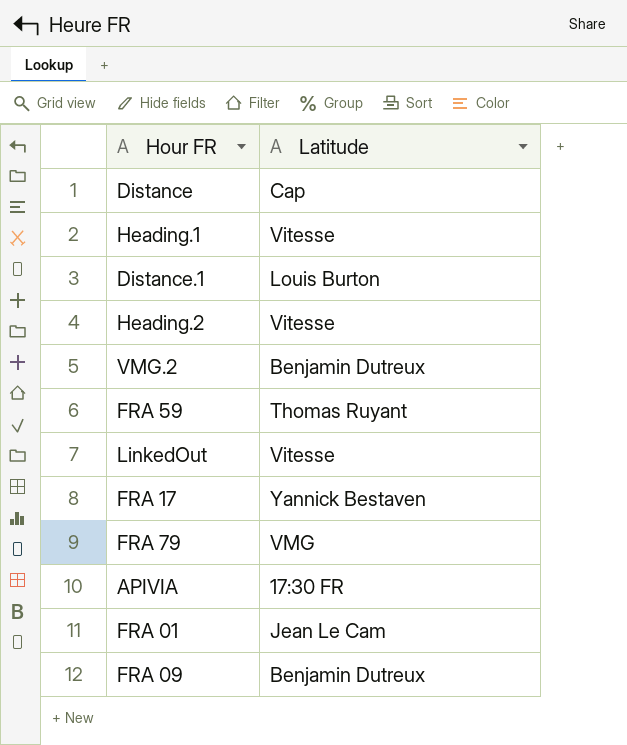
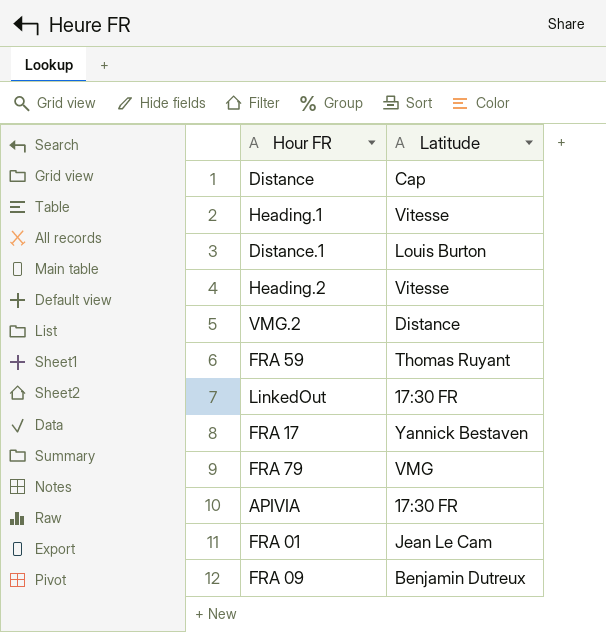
VMG.2 | Latitude: Benjamin Dutreux -> Distance
LinkedOut | Latitude: Vitesse -> 17:30 FR

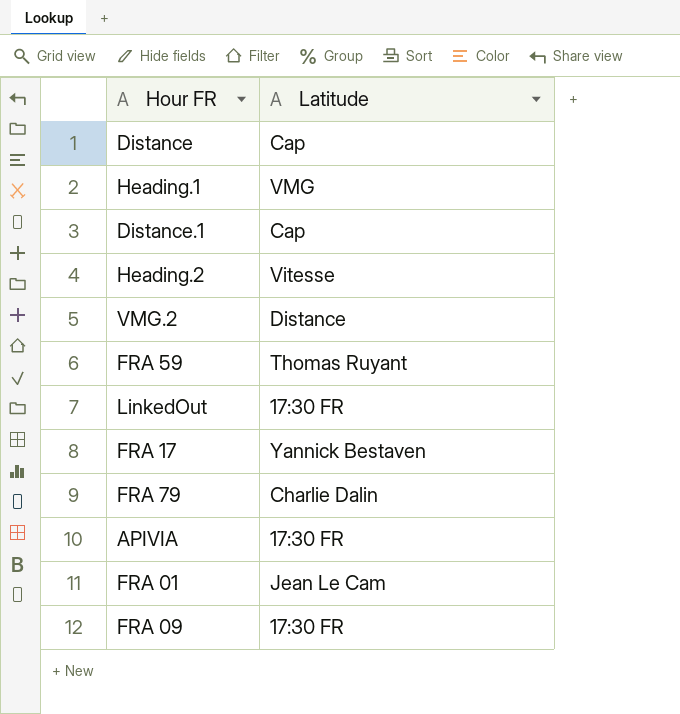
Heading.1 | Latitude: Vitesse -> VMG
Distance.1 | Latitude: Louis Burton -> Cap
FRA 79 | Latitude: VMG -> Charlie Dalin
FRA 09 | Latitude: Benjamin Dutreux -> 17:30 FR

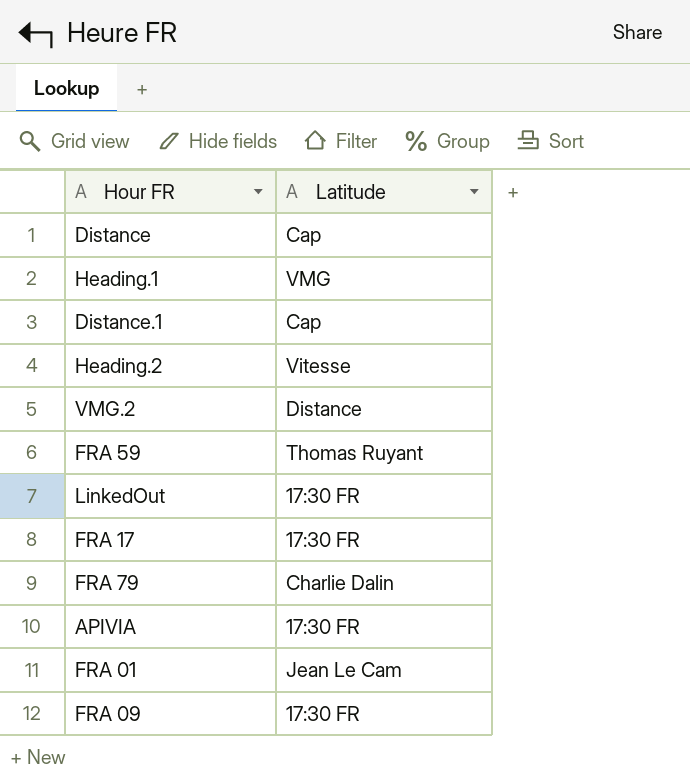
FRA 17 | Latitude: Yannick Bestaven -> 17:30 FR

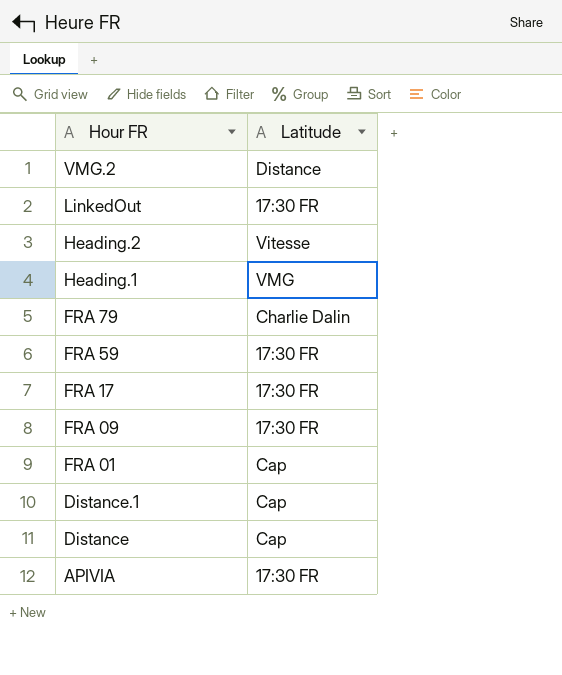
row order: none -> Hour FR descending
FRA 59 | Latitude: Thomas Ruyant -> 17:30 FR
FRA 01 | Latitude: Jean Le Cam -> Cap

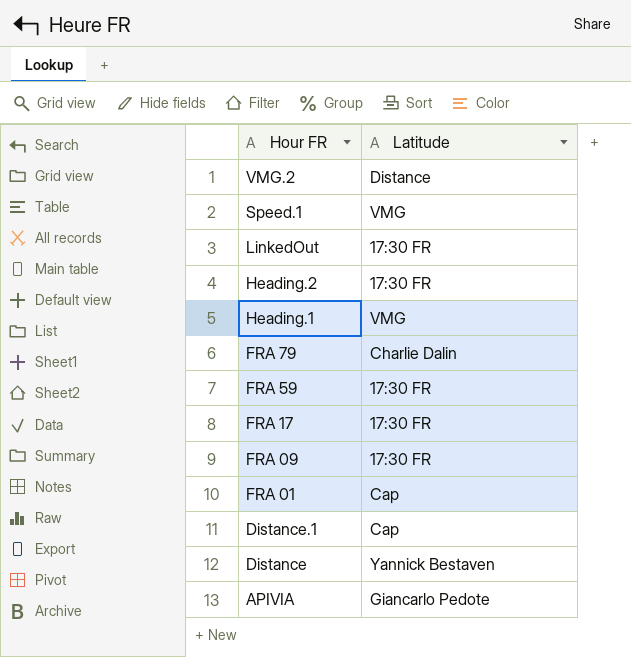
row Speed.1: none -> VMG
Heading.2 | Latitude: Vitesse -> 17:30 FR
Distance | Latitude: Cap -> Yannick Bestaven
APIVIA | Latitude: 17:30 FR -> Giancarlo Pedote

